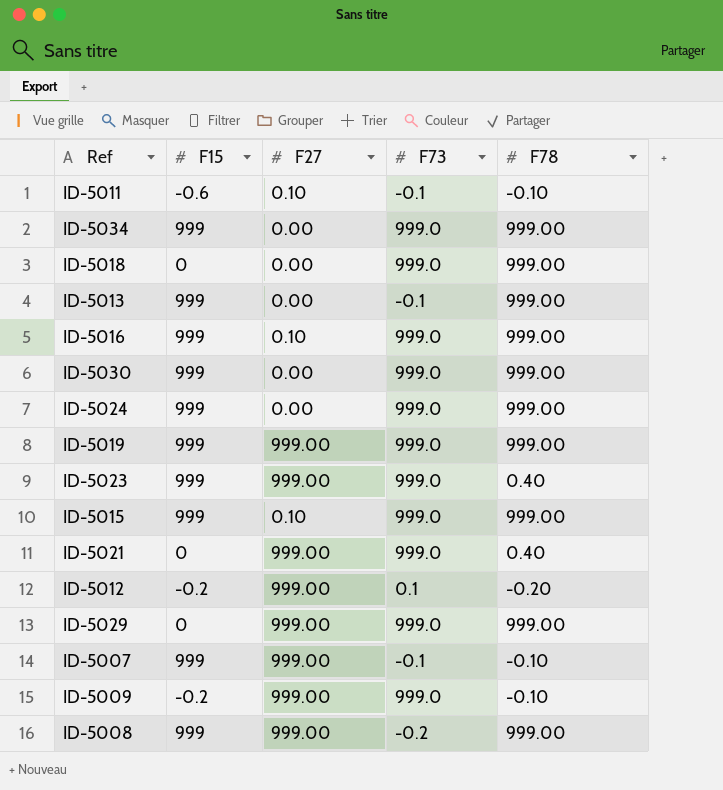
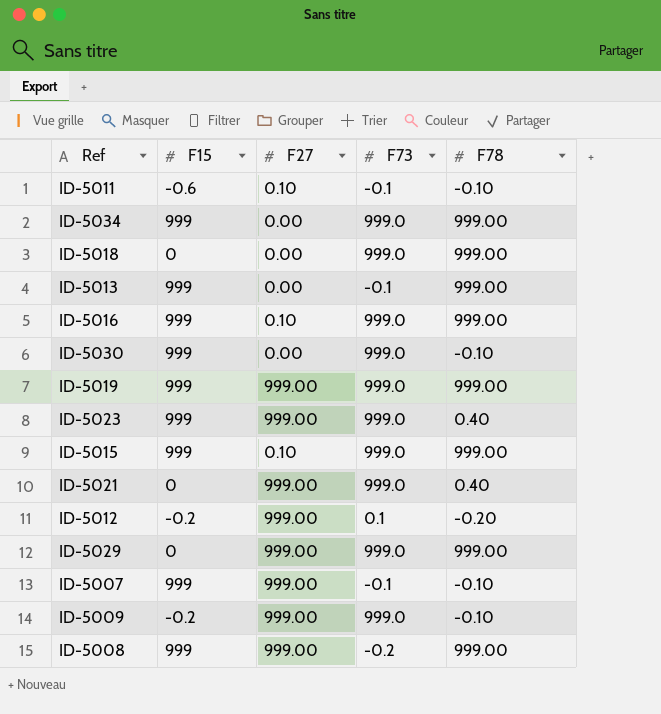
row ID-5024: 999 | 0.00 | 999.0 | 999.00 -> none
ID-5030 | F78: 999.00 -> -0.10

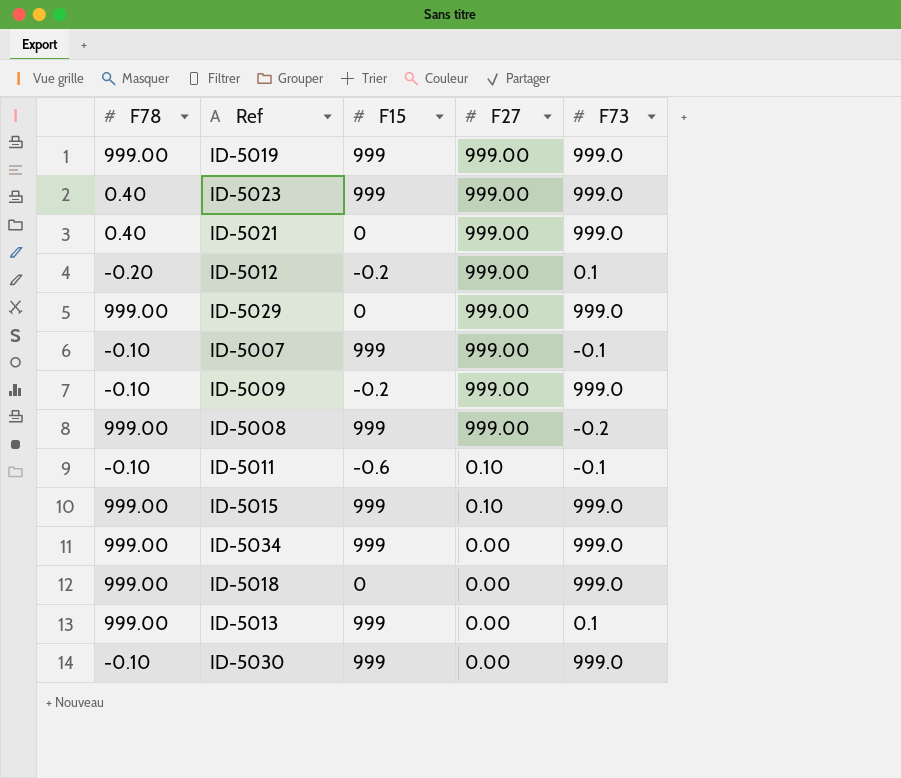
row order: none -> F27 descending
column F78 | position: 5 -> 1
row ID-5016: 999 | 0.10 | 999.0 | 999.00 -> none
ID-5013 | F73: -0.1 -> 0.1

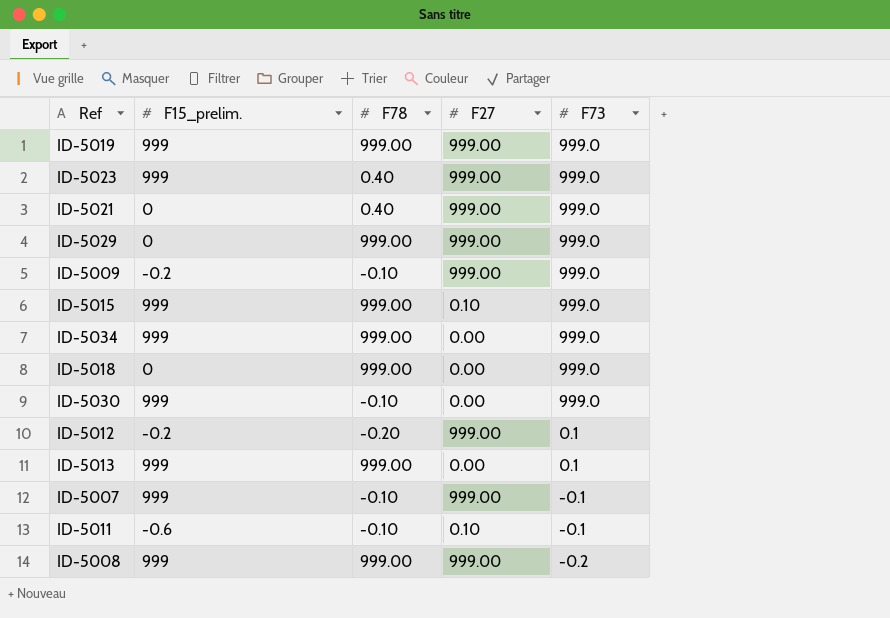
row order: F27 descending -> F73 descending
column name: F15 -> F15_prelim.
column F78 | position: 1 -> 3

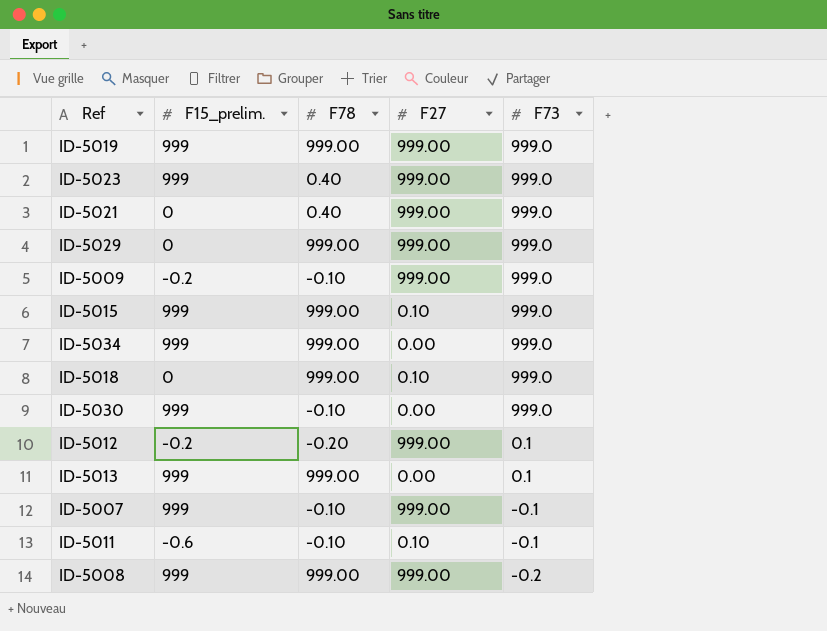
ID-5018 | F27: 0.00 -> 0.10

